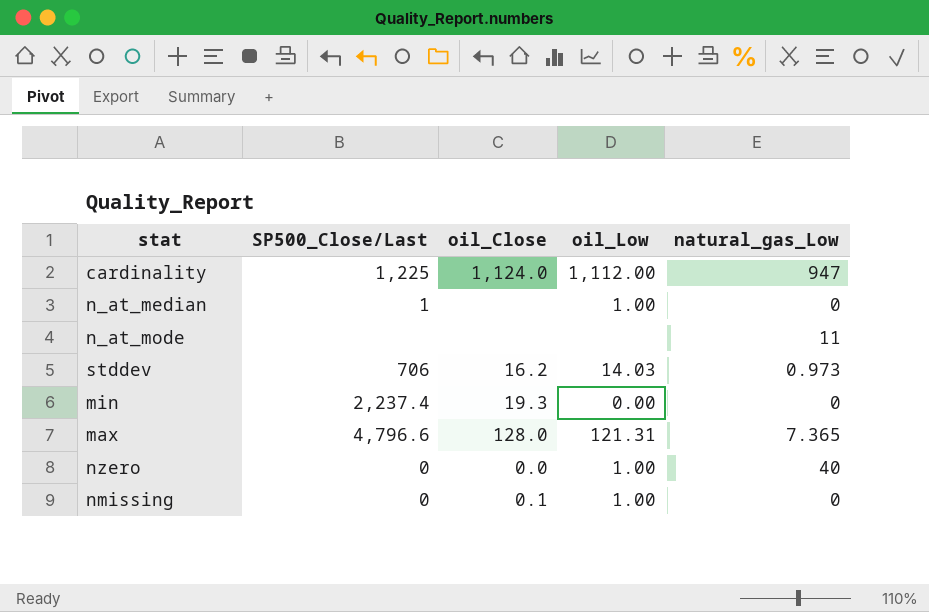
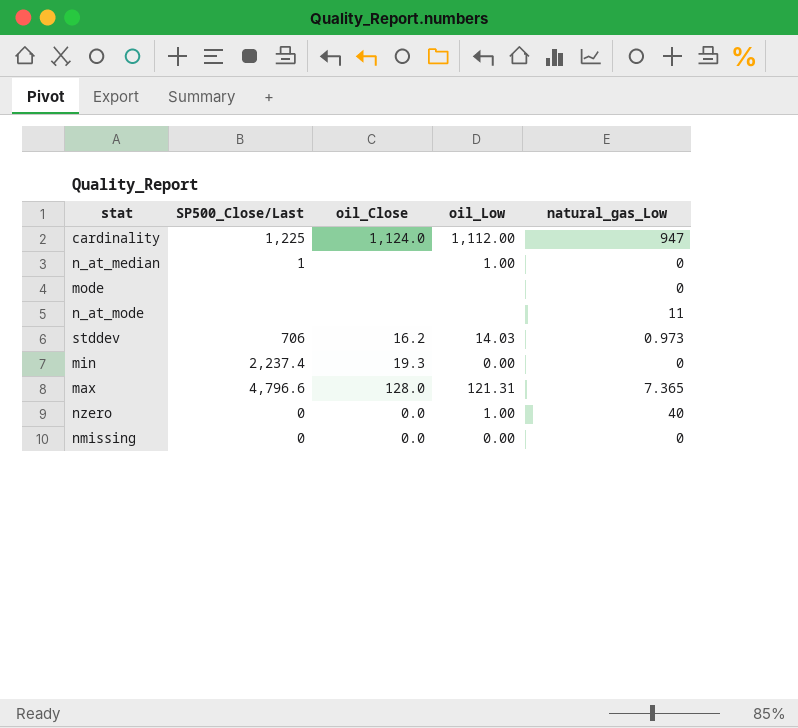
row mode: none -> none | none | none | 0
nmissing | oil_Close: 0.1 -> 0.0
nmissing | oil_Low: 1.00 -> 0.00

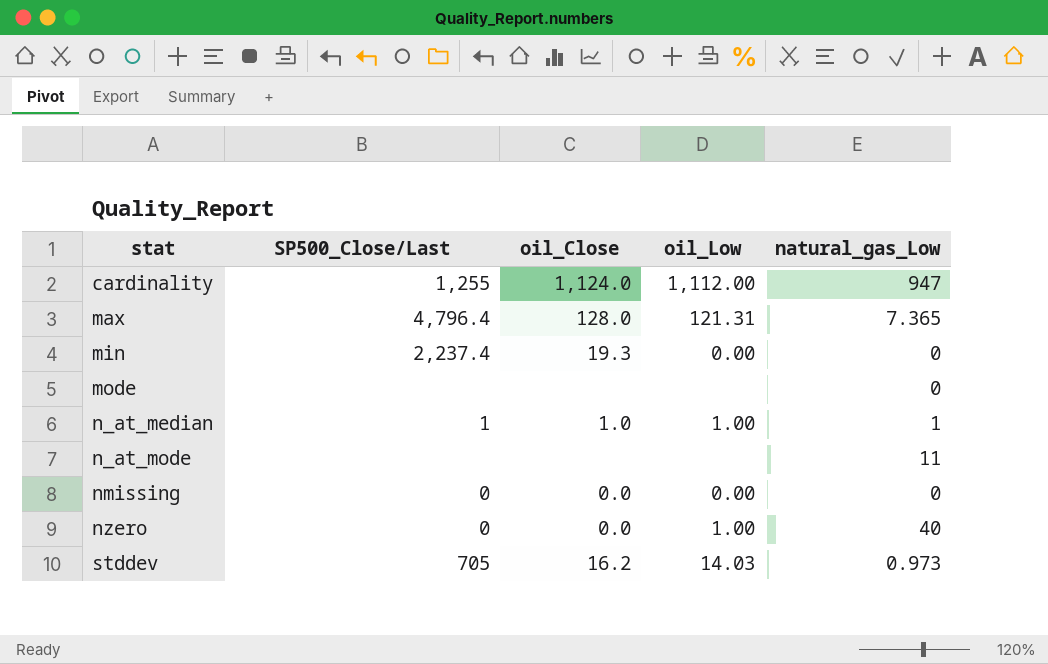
row order: none -> stat ascending
cardinality | SP500_Close/Last: 1,225 -> 1,255
max | SP500_Close/Last: 4,796.6 -> 4,796.4
n_at_median | oil_Close: none -> 1.0
n_at_median | natural_gas_Low: 0 -> 1
stddev | SP500_Close/Last: 706 -> 705

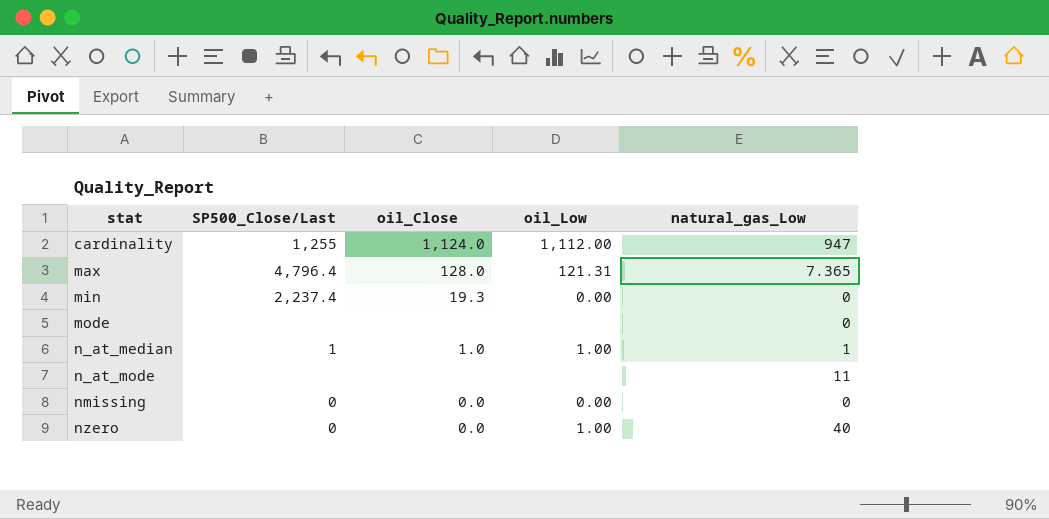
row stddev: 705 | 16.2 | 14.03 | 0.973 -> none

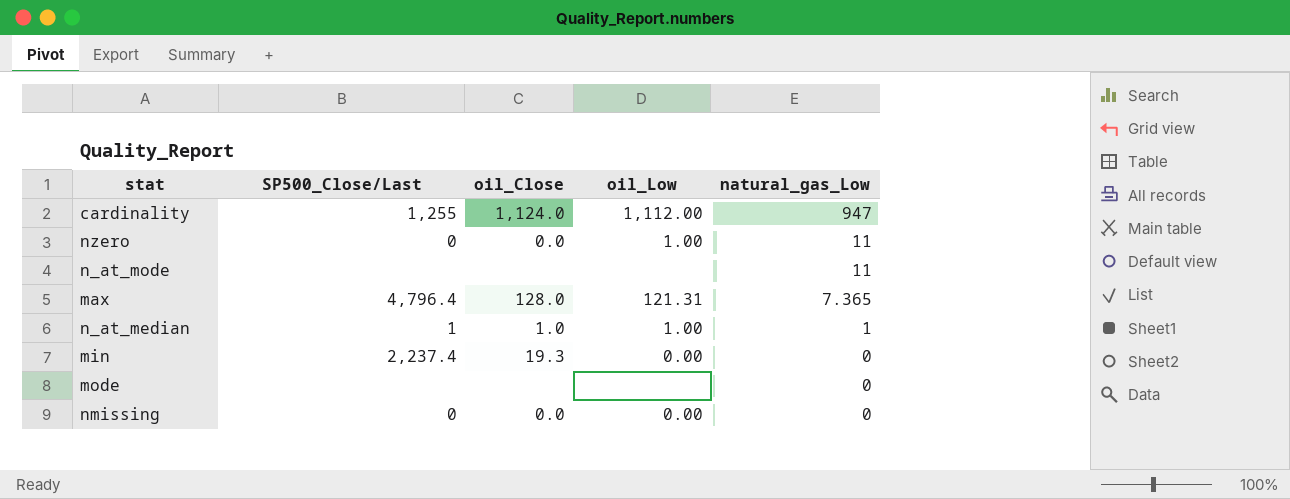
row order: stat ascending -> natural_gas_Low descending
nzero | natural_gas_Low: 40 -> 11

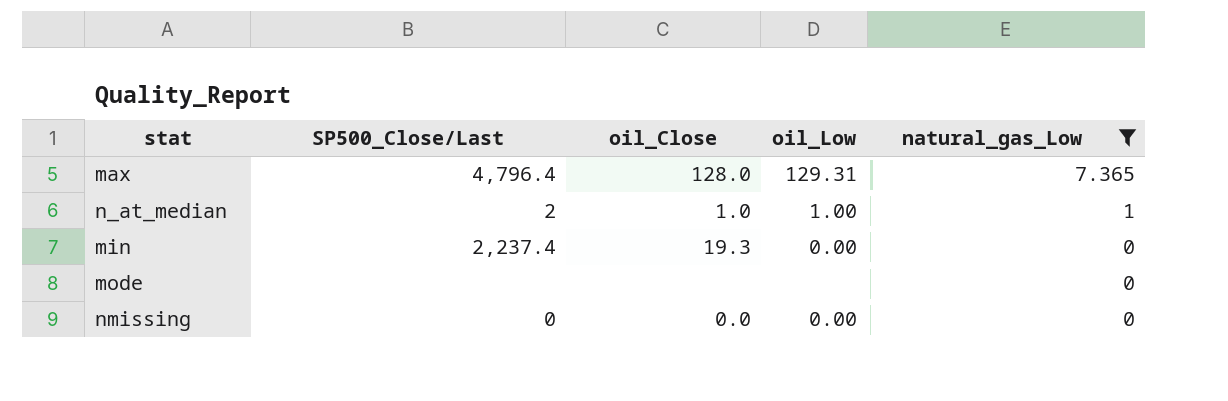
filter: none -> natural_gas_Low <= 7.365
max | oil_Low: 121.31 -> 129.31
n_at_median | SP500_Close/Last: 1 -> 2

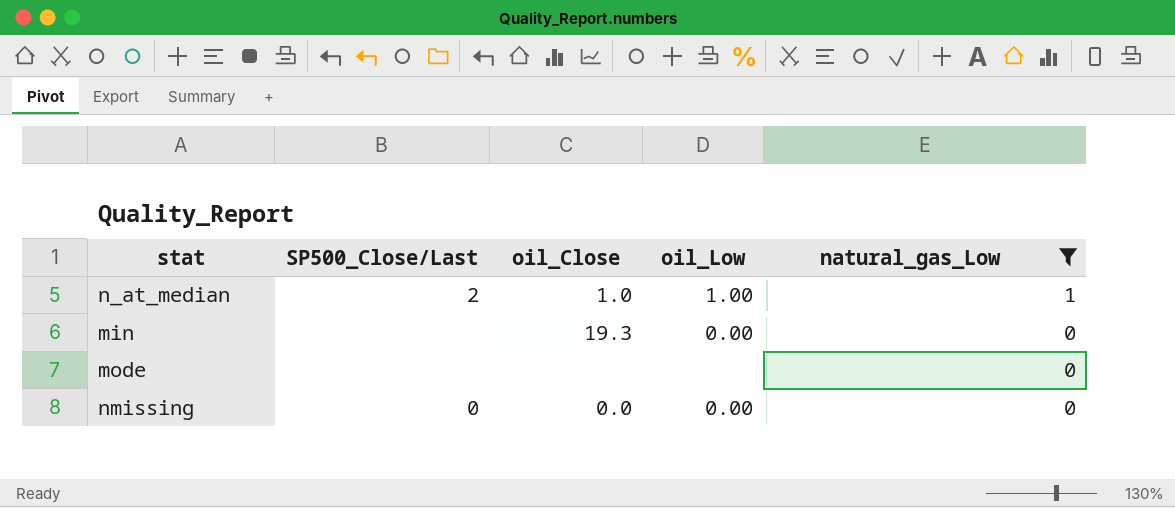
row max: 4,796.4 | 128.0 | 129.31 | 7.365 -> none
min | SP500_Close/Last: 2,237.4 -> none

